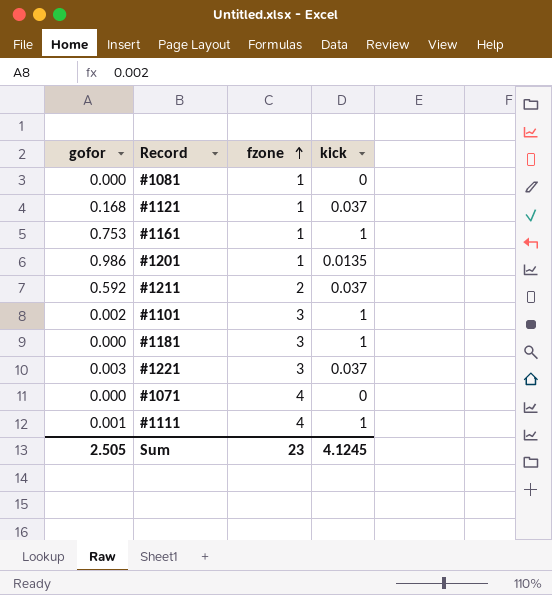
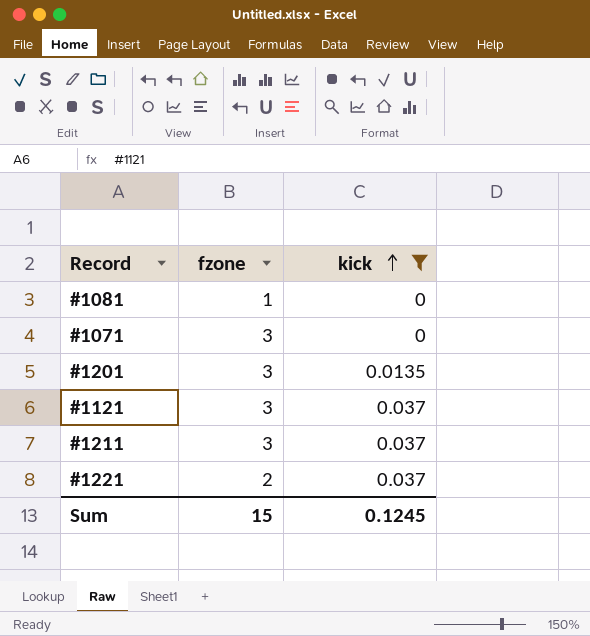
filter: none -> kick != 1
row order: fzone ascending -> kick ascending
column gofor | position: 1 -> none
#1071 | fzone: 4 -> 3
#1201 | fzone: 1 -> 3
#1121 | fzone: 1 -> 3
#1211 | fzone: 2 -> 3
#1221 | fzone: 3 -> 2
Sum | fzone: 23 -> 15
Sum | kick: 4.1245 -> 0.1245

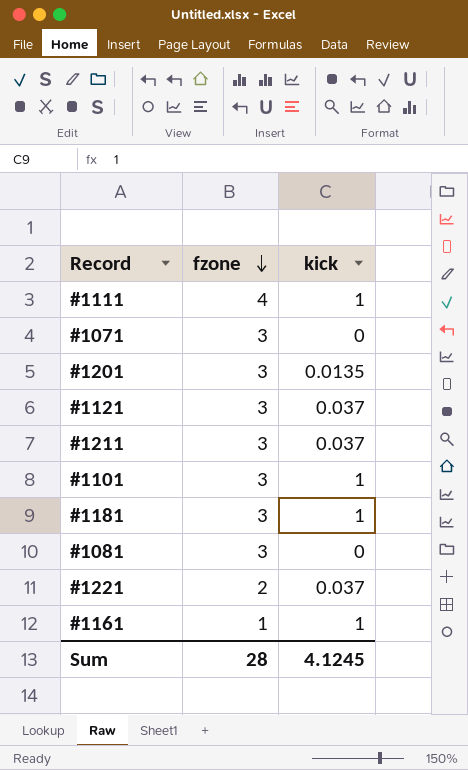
filter: kick != 1 -> none
row order: kick ascending -> fzone descending
#1081 | fzone: 1 -> 3
Sum | fzone: 15 -> 28
Sum | kick: 0.1245 -> 4.1245

